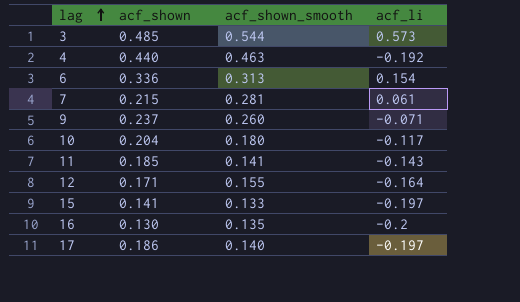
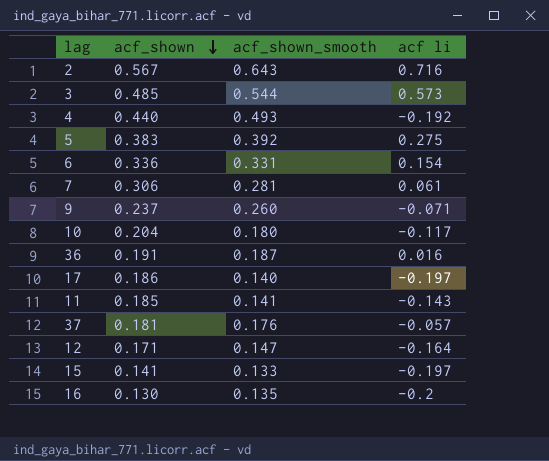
row order: lag ascending -> acf_shown descending
column name: acf_li -> acf li
row 2: none -> 0.567 | 0.643 | 0.716
4 | acf_shown_smooth: 0.463 -> 0.493
row 5: none -> 0.383 | 0.392 | 0.275
6 | acf_shown_smooth: 0.313 -> 0.331
7 | acf_shown: 0.215 -> 0.306
row 36: none -> 0.191 | 0.187 | 0.016
row 37: none -> 0.181 | 0.176 | -0.057
12 | acf_shown_smooth: 0.155 -> 0.147

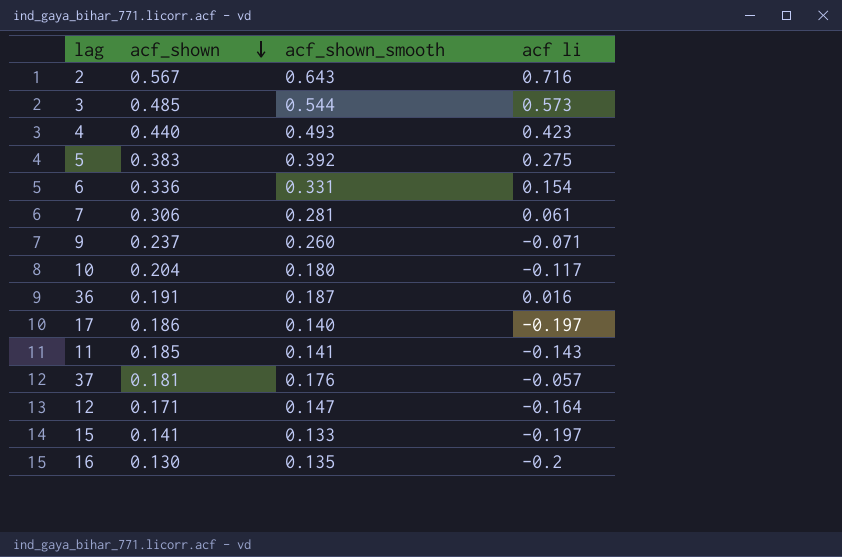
4 | acf li: -0.192 -> 0.423

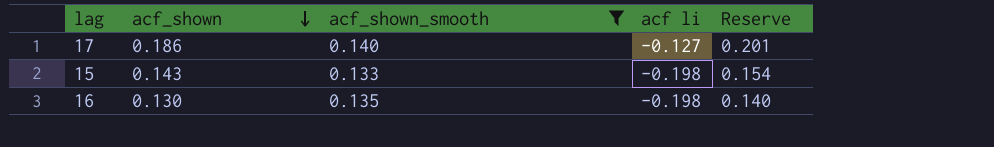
filter: none -> acf_shown_smooth <= 0.140
column Reserve | formula: none -> [acf_shown] * 1.08
17 | acf li: -0.197 -> -0.127
15 | acf_shown: 0.141 -> 0.143
15 | acf li: -0.197 -> -0.198
16 | acf li: -0.2 -> -0.198

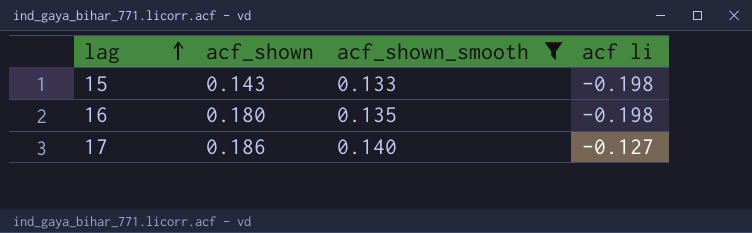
row order: acf_shown descending -> lag ascending
column Reserve | formula: [acf_shown] * 1.08 -> none
16 | acf_shown: 0.130 -> 0.180

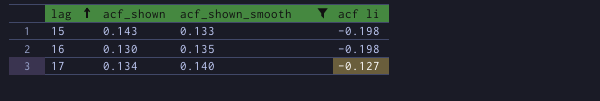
16 | acf_shown: 0.180 -> 0.130
17 | acf_shown: 0.186 -> 0.134

